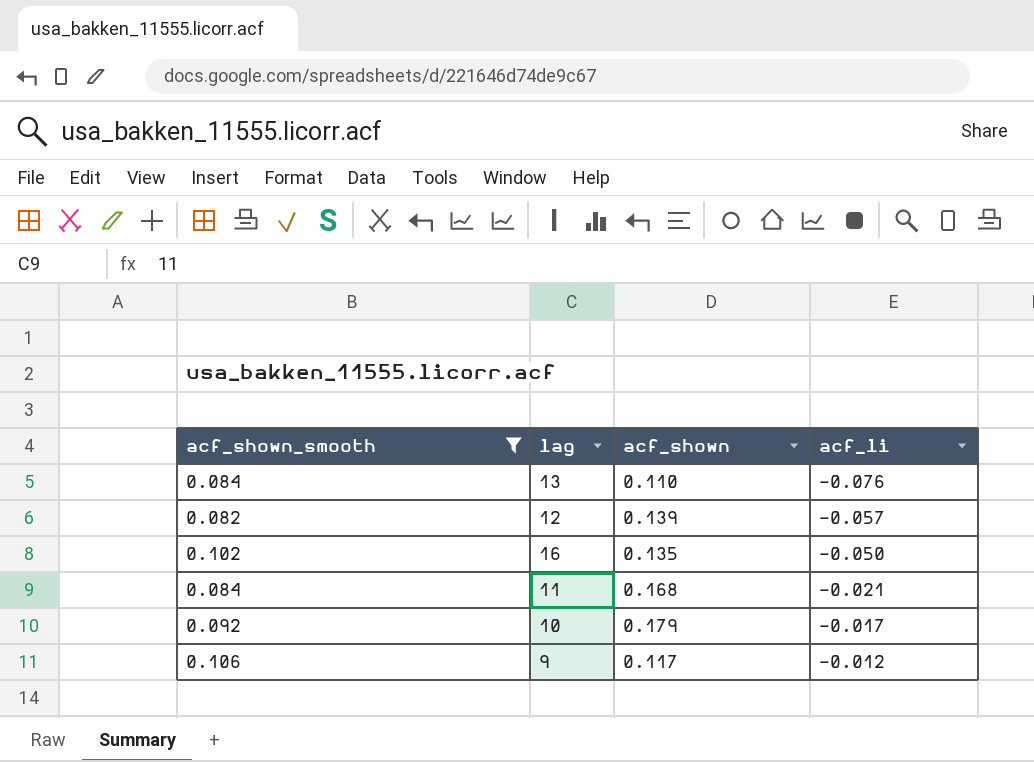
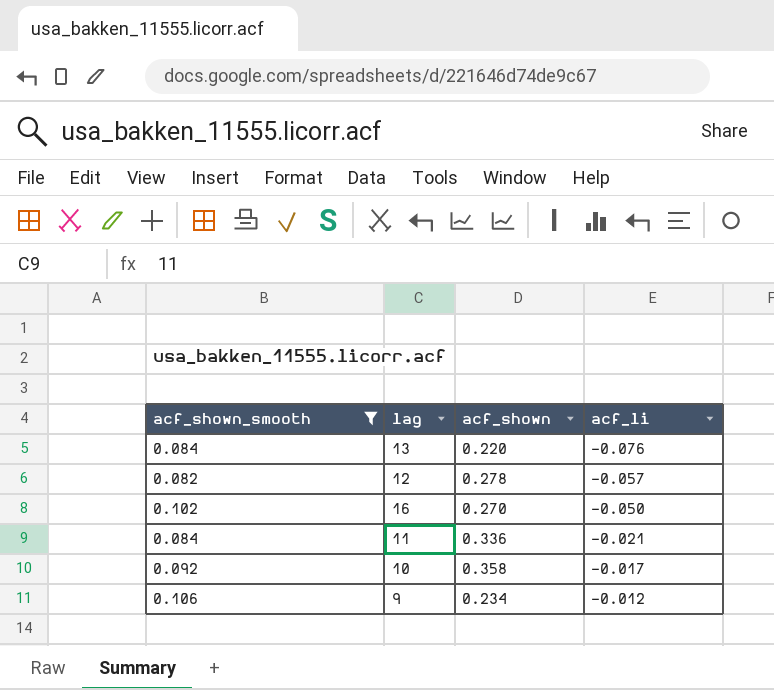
13 | acf_shown: 0.110 -> 0.220
12 | acf_shown: 0.139 -> 0.278
16 | acf_shown: 0.135 -> 0.270
11 | acf_shown: 0.168 -> 0.336
10 | acf_shown: 0.179 -> 0.358
9 | acf_shown: 0.117 -> 0.234

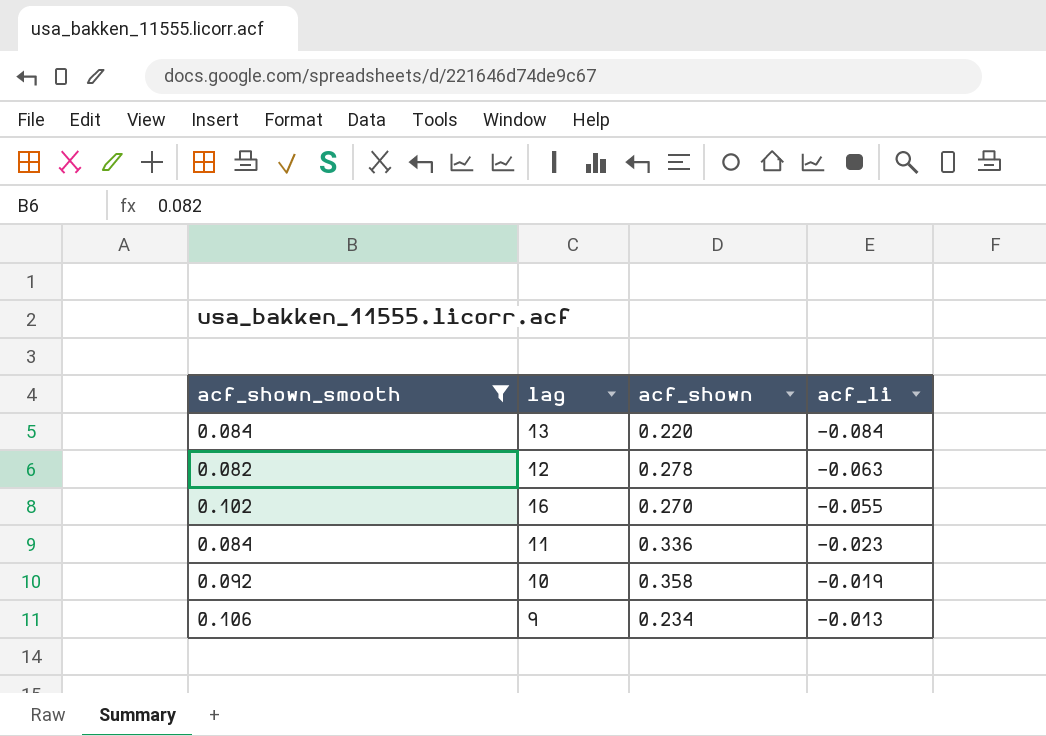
13 | acf_li: -0.076 -> -0.084
12 | acf_li: -0.057 -> -0.063
16 | acf_li: -0.050 -> -0.055
11 | acf_li: -0.021 -> -0.023
10 | acf_li: -0.017 -> -0.019
9 | acf_li: -0.012 -> -0.013

